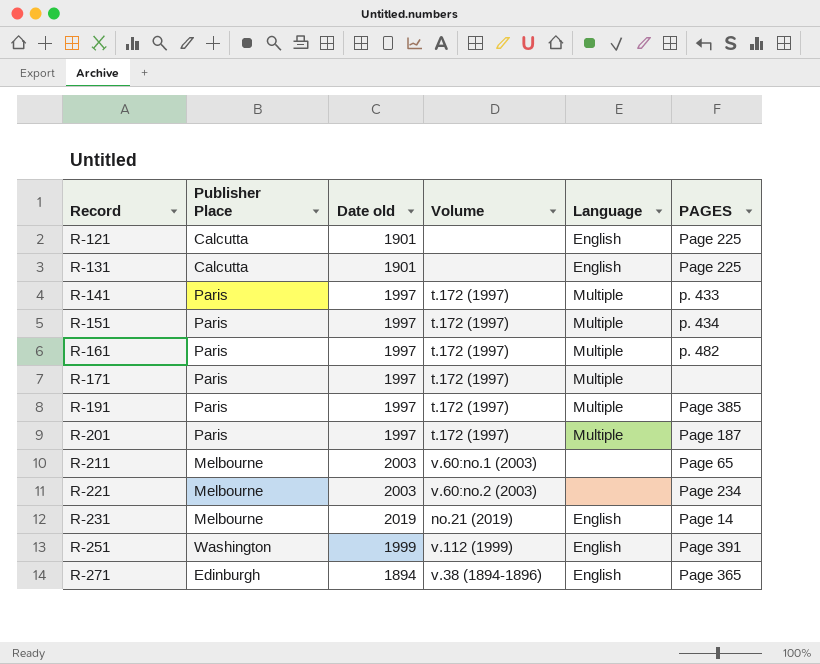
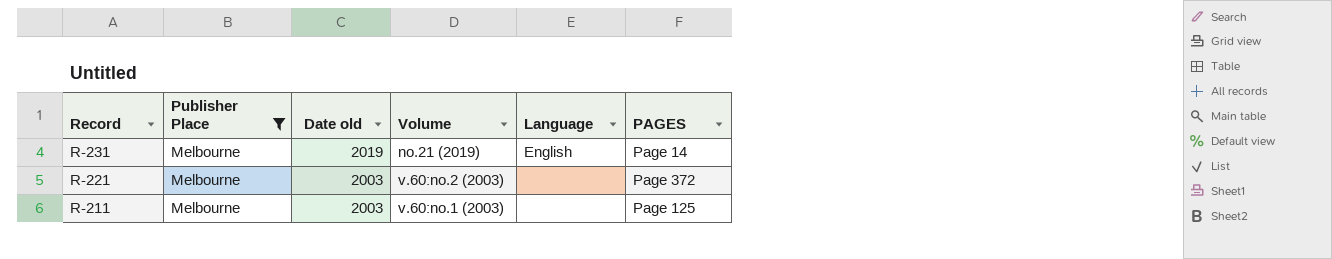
filter: none -> Publisher Place = Melbourne
row order: Record ascending -> Record descending
R-221 | PAGES: Page 234 -> Page 372
R-211 | PAGES: Page 65 -> Page 125

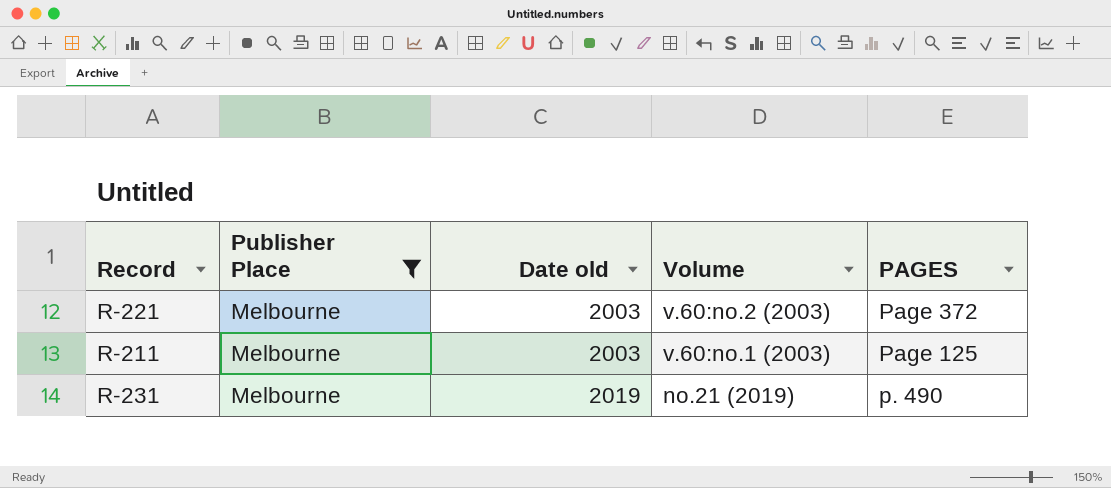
row order: Record descending -> Date old ascending
column Language | position: 5 -> none
R-231 | PAGES: Page 14 -> p. 490

